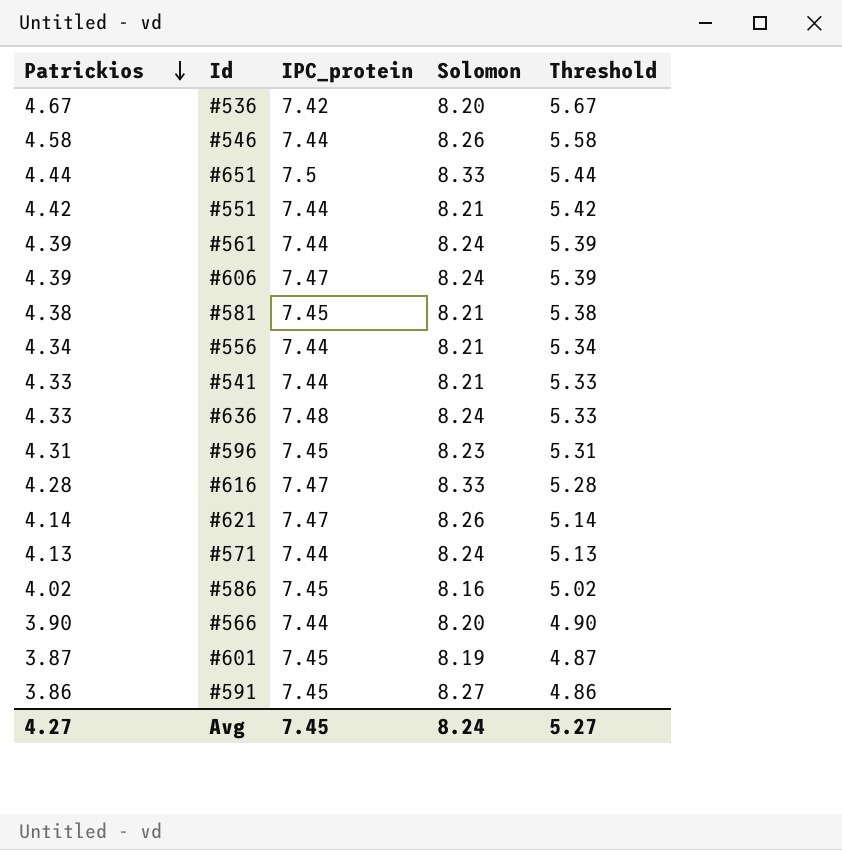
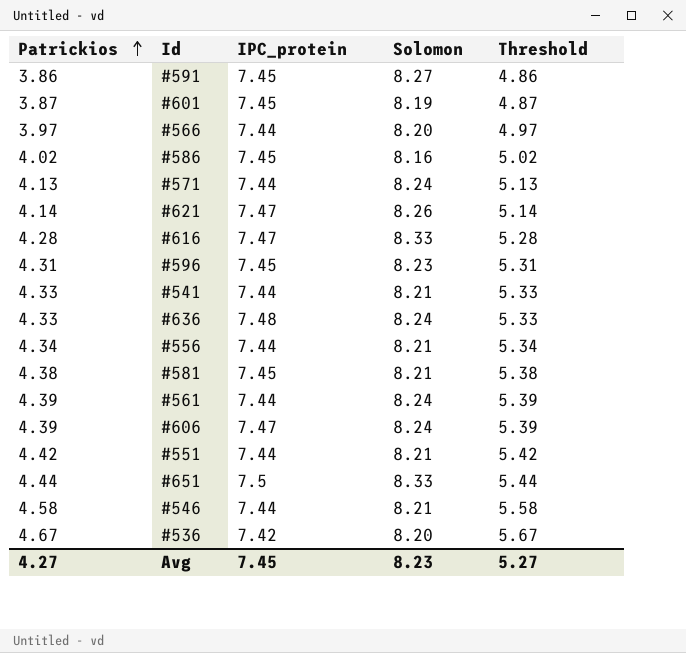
row order: Patrickios descending -> Patrickios ascending
#566 | Patrickios: 3.90 -> 3.97
#566 | Threshold: 4.90 -> 4.97
#546 | Solomon: 8.26 -> 8.21
Avg | Solomon: 8.24 -> 8.23

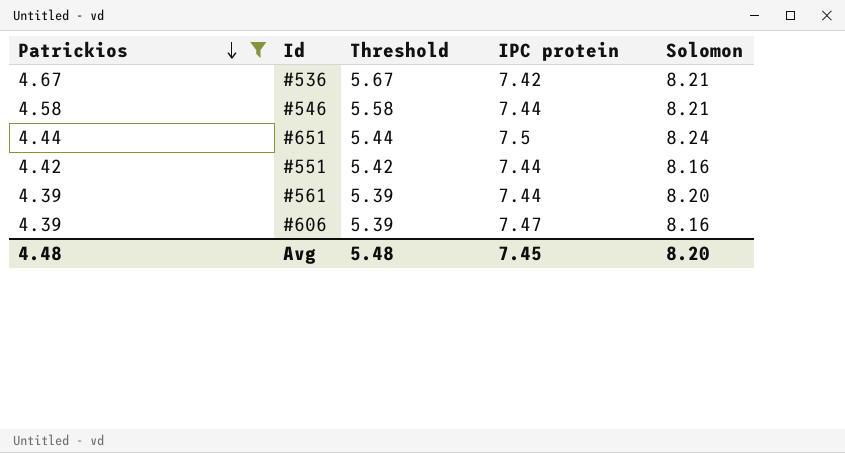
filter: none -> Patrickios >= 4.39
row order: Patrickios ascending -> Patrickios descending
column Threshold | position: 5 -> 3
column name: IPC_protein -> IPC protein
#536 | Solomon: 8.20 -> 8.21
#651 | Solomon: 8.33 -> 8.24
#551 | Solomon: 8.21 -> 8.16
#561 | Solomon: 8.24 -> 8.20
#606 | Solomon: 8.24 -> 8.16
Avg | Patrickios: 4.27 -> 4.48
Avg | Threshold: 5.27 -> 5.48
Avg | Solomon: 8.23 -> 8.20

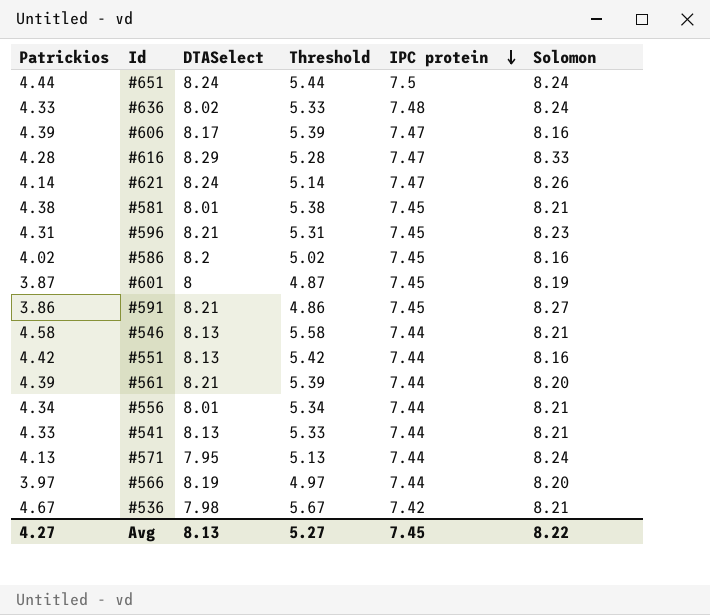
filter: Patrickios >= 4.39 -> none
row order: Patrickios descending -> IPC protein descending
column DTASelect | position: none -> 3
Avg | Patrickios: 4.48 -> 4.27
Avg | Threshold: 5.48 -> 5.27
Avg | Solomon: 8.20 -> 8.22

